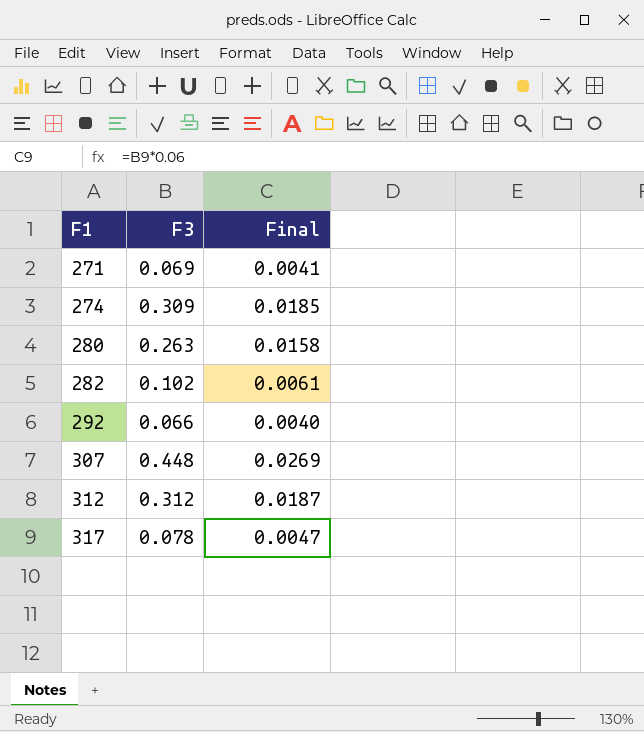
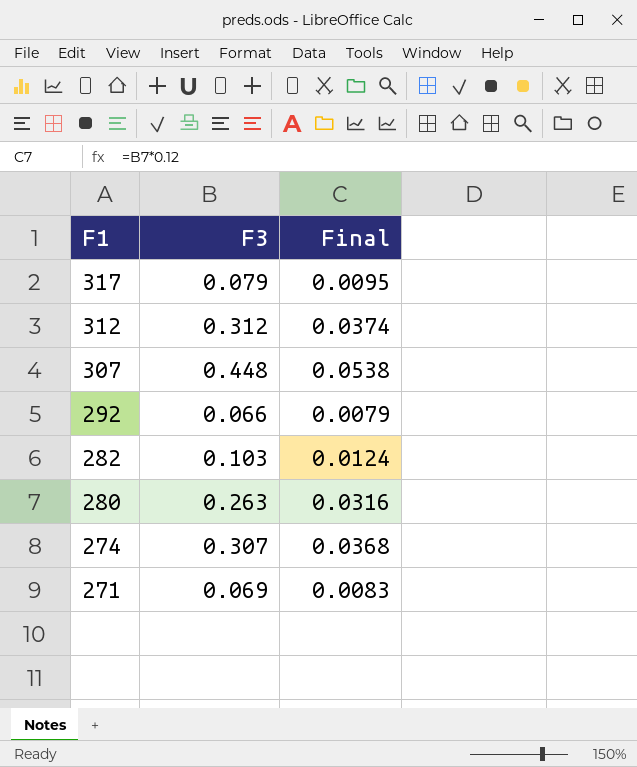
row order: F1 ascending -> F1 descending
column Final | formula: [F3] * 0.06 -> [F3] * 0.12
317 | F3: 0.078 -> 0.079
282 | F3: 0.102 -> 0.103
274 | F3: 0.309 -> 0.307

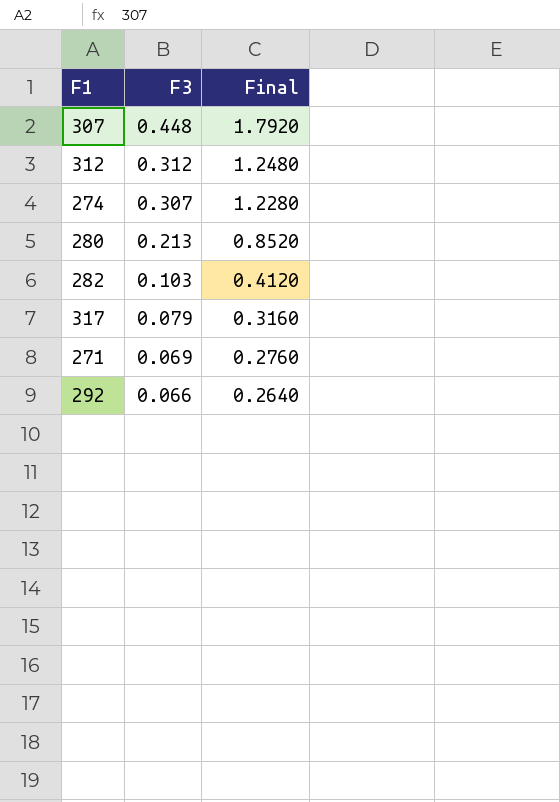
row order: F1 descending -> F3 descending
column Final | formula: [F3] * 0.12 -> [F3] * 4
280 | F3: 0.263 -> 0.213

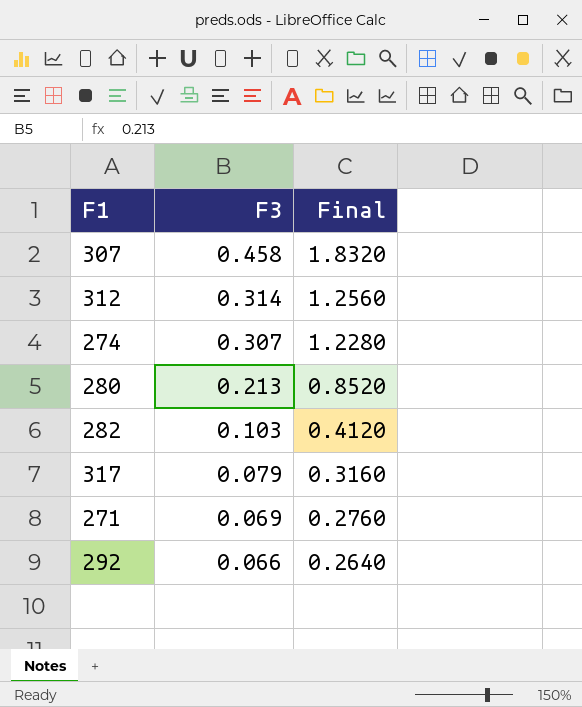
307 | F3: 0.448 -> 0.458
307 | Final: 1.7920 -> 1.8320
312 | F3: 0.312 -> 0.314
312 | Final: 1.2480 -> 1.2560

